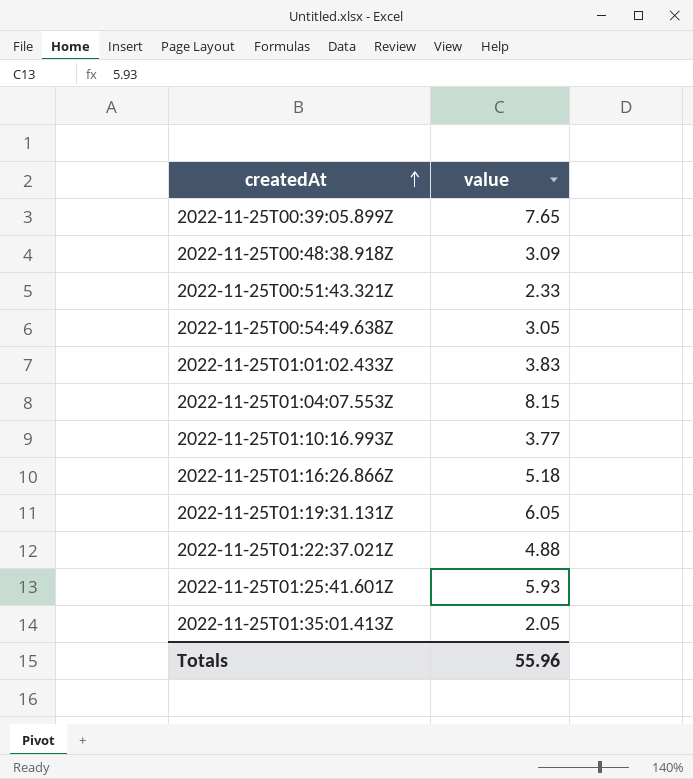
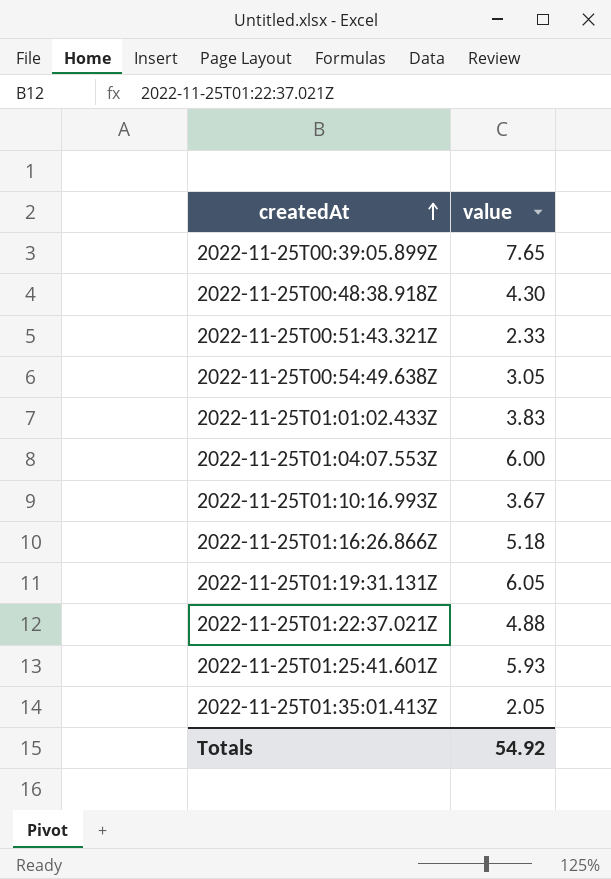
2022-11-25T00:48:38.918Z | value: 3.09 -> 4.30
2022-11-25T01:04:07.553Z | value: 8.15 -> 6.00
2022-11-25T01:10:16.993Z | value: 3.77 -> 3.67
Totals | value: 55.96 -> 54.92

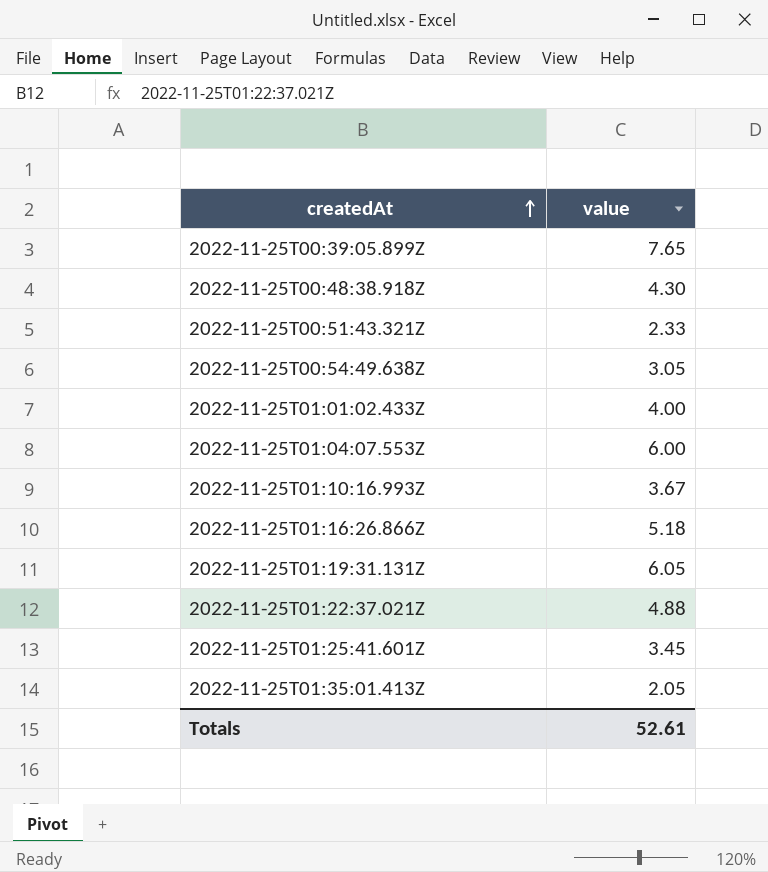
2022-11-25T01:01:02.433Z | value: 3.83 -> 4.00
2022-11-25T01:25:41.601Z | value: 5.93 -> 3.45
Totals | value: 54.92 -> 52.61

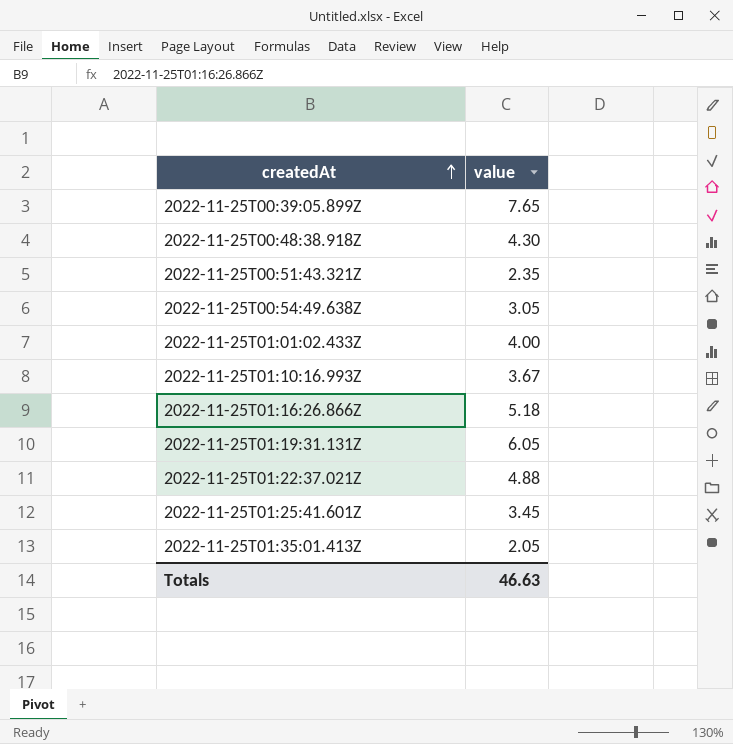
row 2022-11-25T01:04:07.553Z: 6.00 -> none
2022-11-25T00:51:43.321Z | value: 2.33 -> 2.35
Totals | value: 52.61 -> 46.63

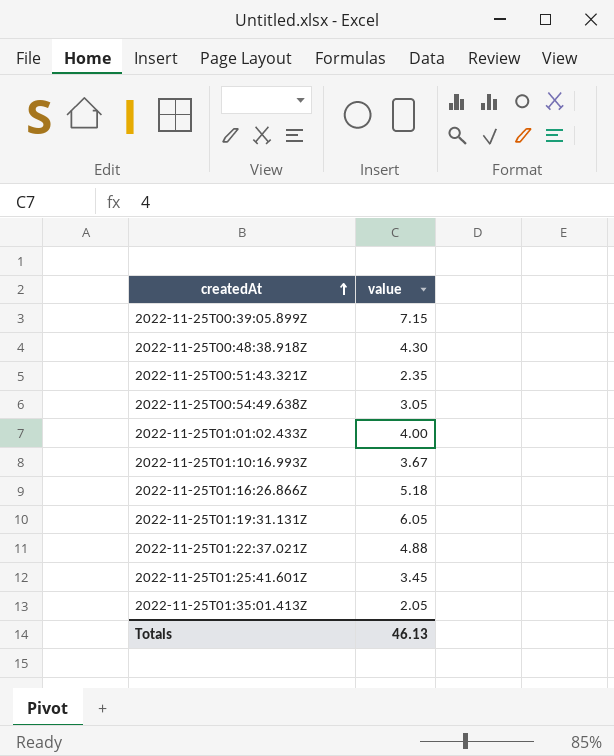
2022-11-25T00:39:05.899Z | value: 7.65 -> 7.15
Totals | value: 46.63 -> 46.13

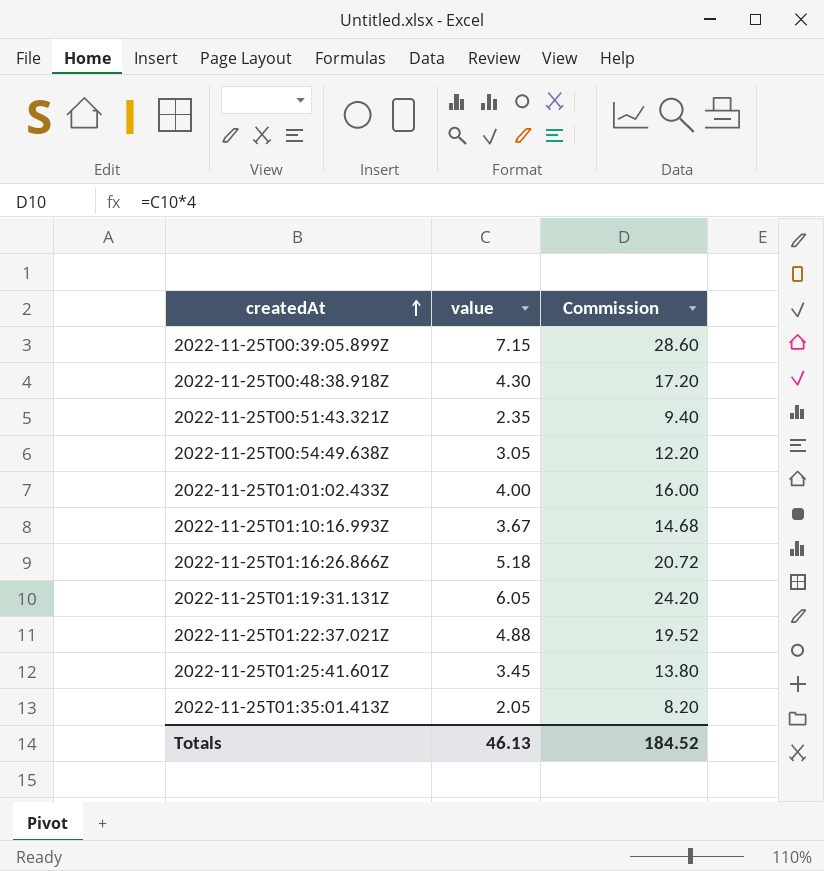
column Commission | formula: none -> [value] * 4

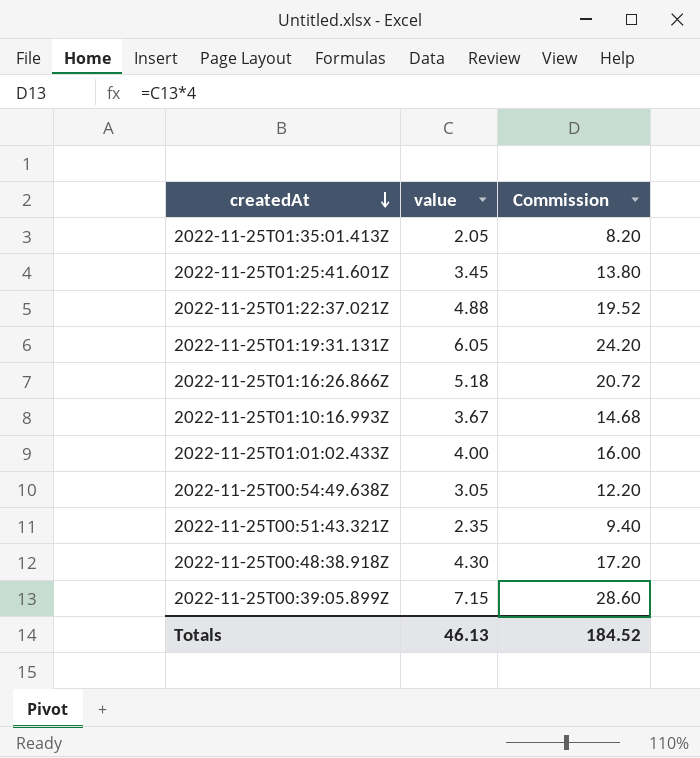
row order: createdAt ascending -> createdAt descending

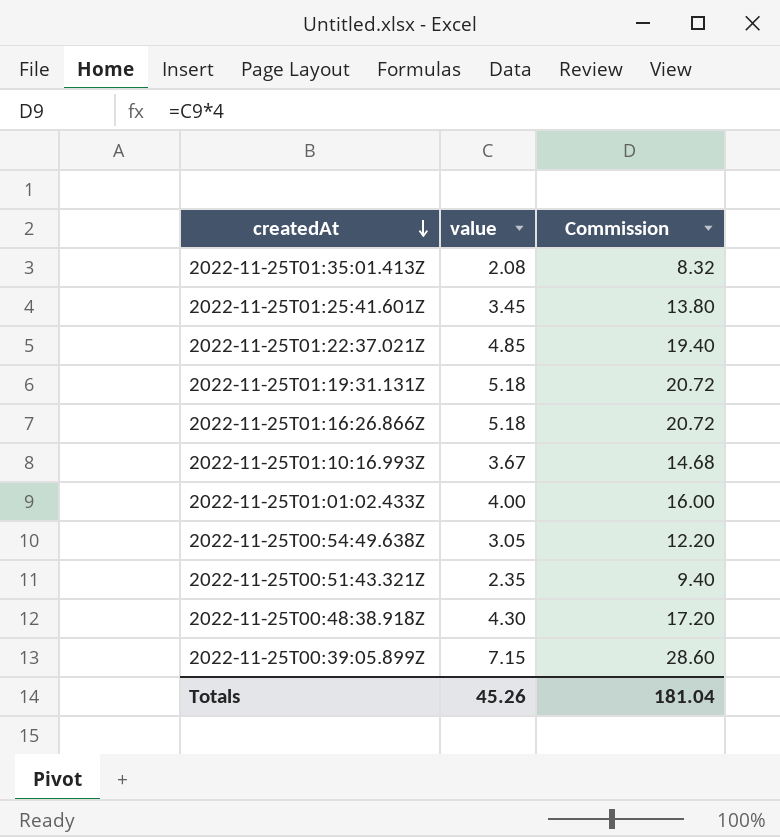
2022-11-25T01:35:01.413Z | value: 2.05 -> 2.08
2022-11-25T01:35:01.413Z | Commission: 8.20 -> 8.32
2022-11-25T01:22:37.021Z | value: 4.88 -> 4.85
2022-11-25T01:22:37.021Z | Commission: 19.52 -> 19.40
2022-11-25T01:19:31.131Z | value: 6.05 -> 5.18
2022-11-25T01:19:31.131Z | Commission: 24.20 -> 20.72
Totals | value: 46.13 -> 45.26
Totals | Commission: 184.52 -> 181.04

